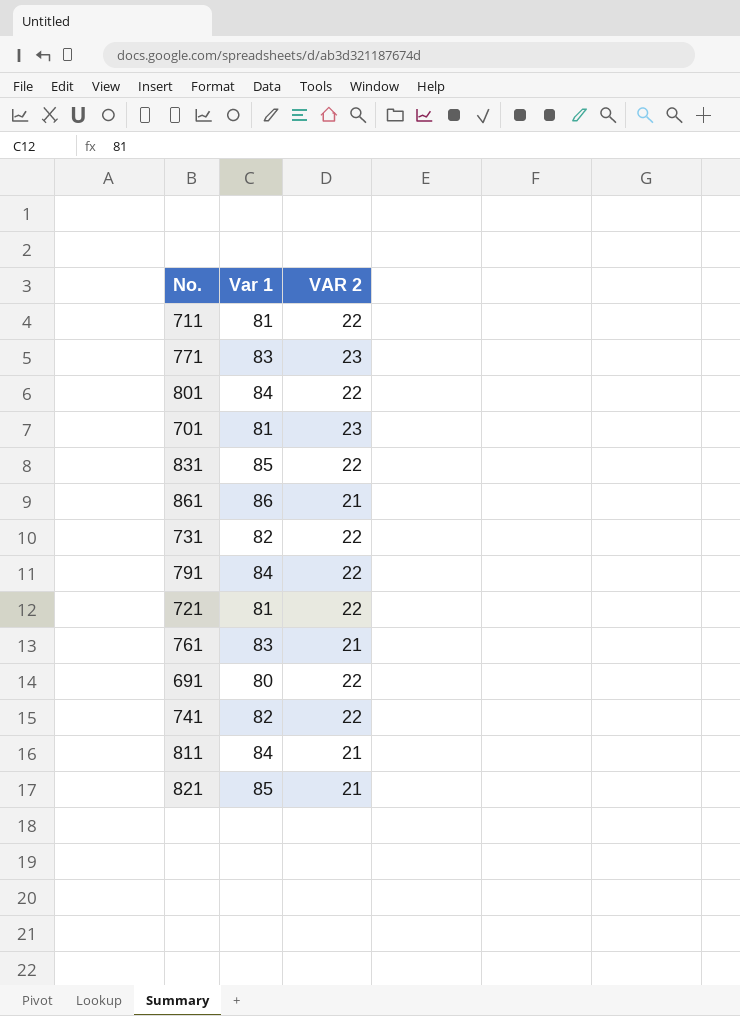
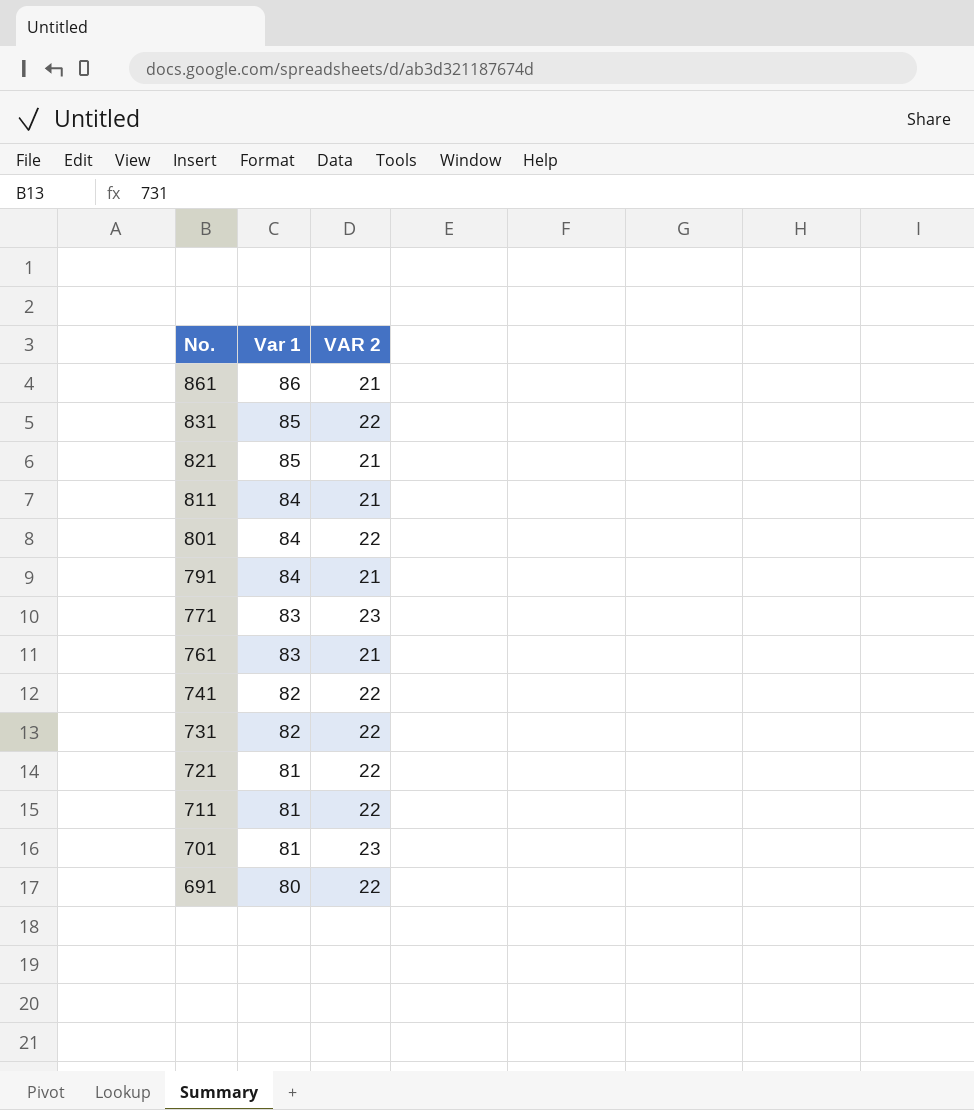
row order: none -> No. descending
791 | VAR 2: 22 -> 21

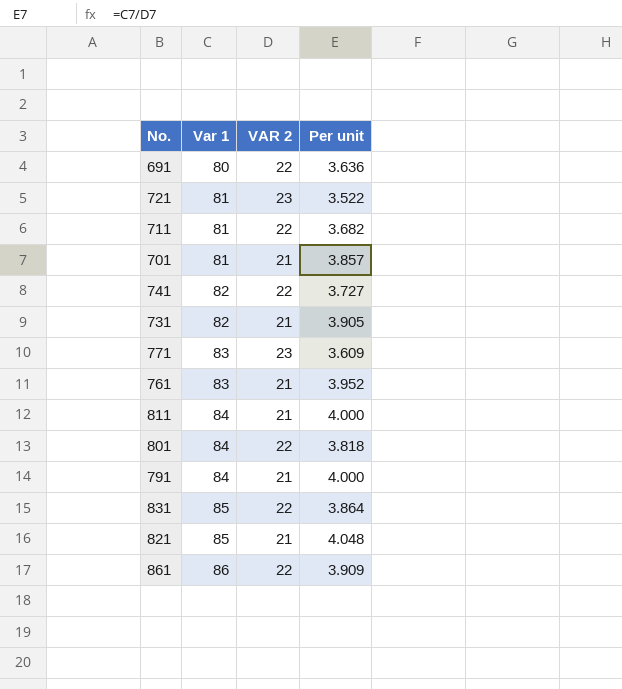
row order: No. descending -> Var 1 ascending
column Per unit | formula: none -> [Var 1] / [VAR 2]
721 | VAR 2: 22 -> 23
701 | VAR 2: 23 -> 21
731 | VAR 2: 22 -> 21
861 | VAR 2: 21 -> 22

